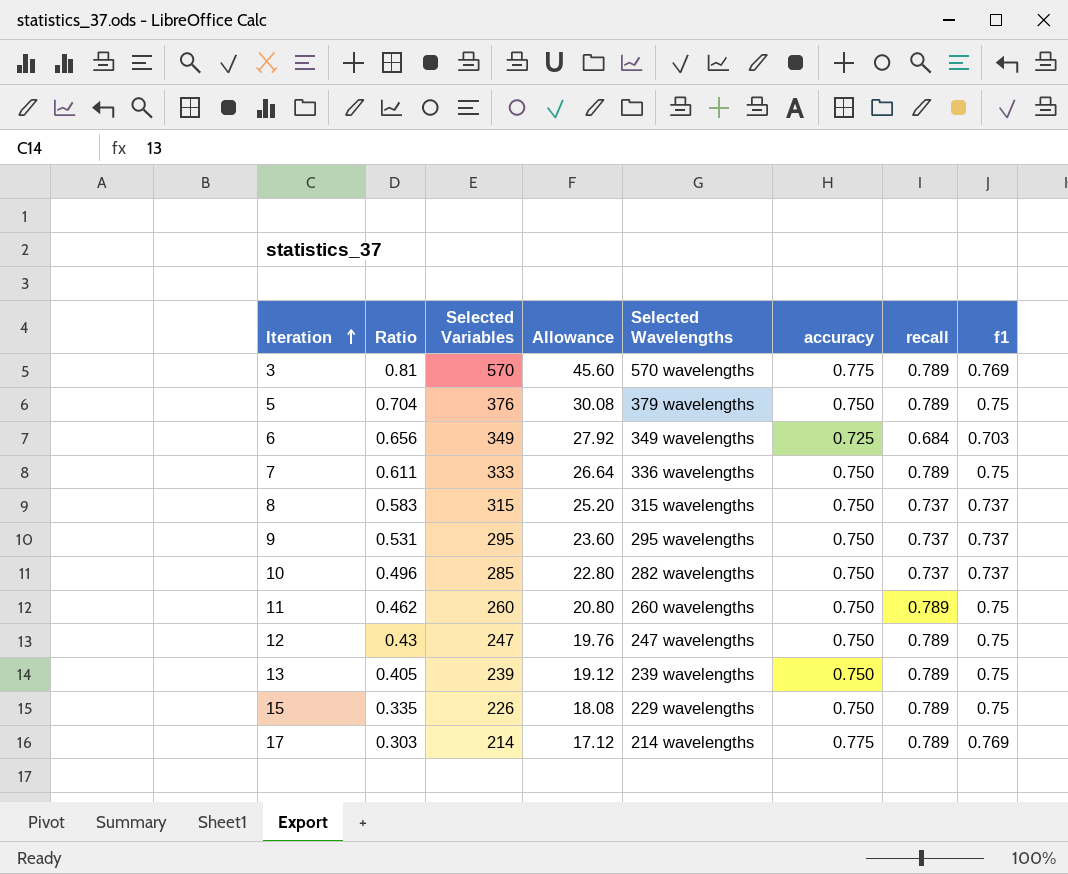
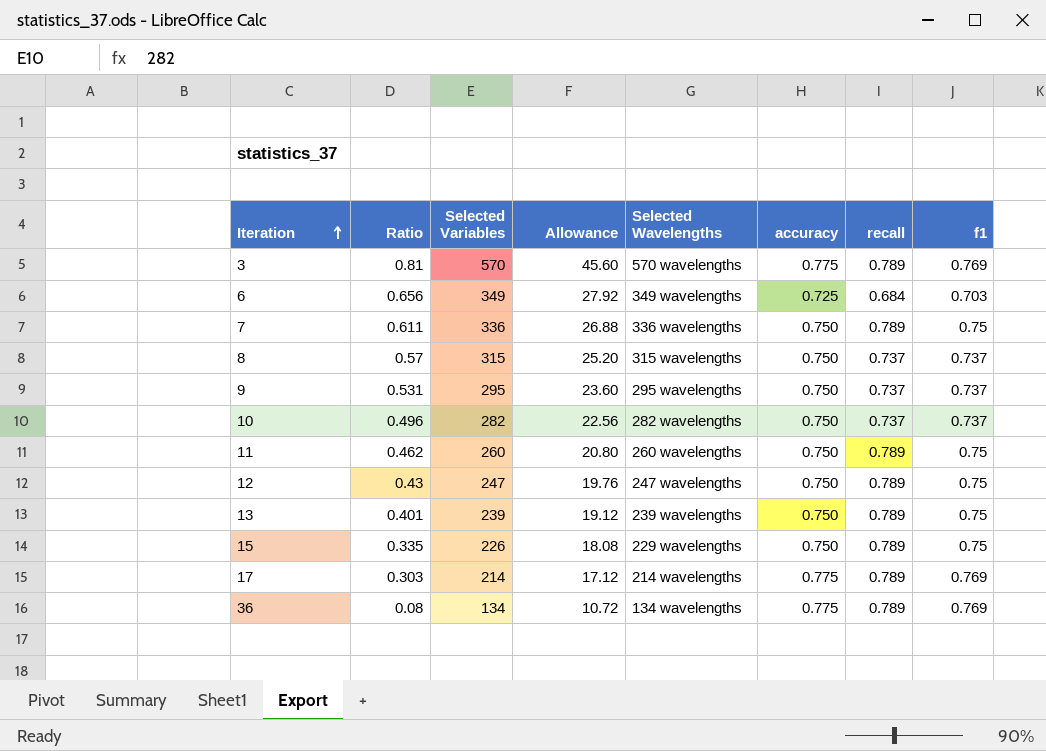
row 5: 0.704 | 376 | 30.08 | 379 wavelengths | 0.750 | 0.789 | 0.75 -> none
7 | Selected Variables: 333 -> 336
7 | Allowance: 26.64 -> 26.88
8 | Ratio: 0.583 -> 0.57
10 | Selected Variables: 285 -> 282
10 | Allowance: 22.80 -> 22.56
13 | Ratio: 0.405 -> 0.401
row 36: none -> 0.08 | 134 | 10.72 | 134 wavelengths | 0.775 | 0.789 | 0.769

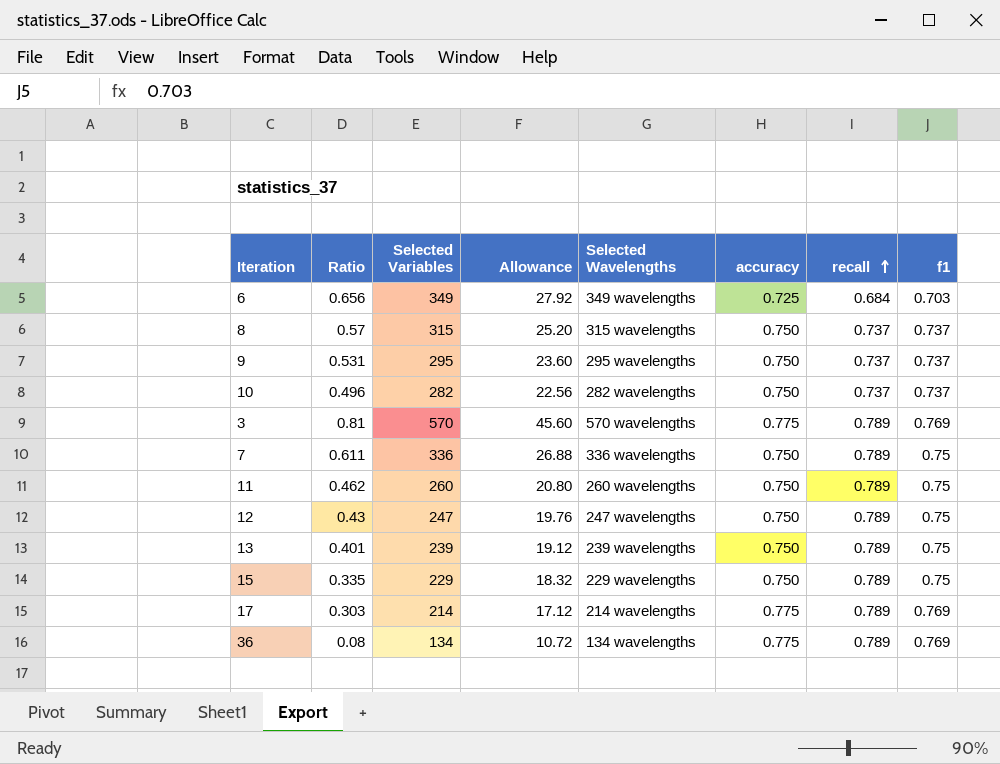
row order: Iteration ascending -> recall ascending
15 | Selected Variables: 226 -> 229
15 | Allowance: 18.08 -> 18.32

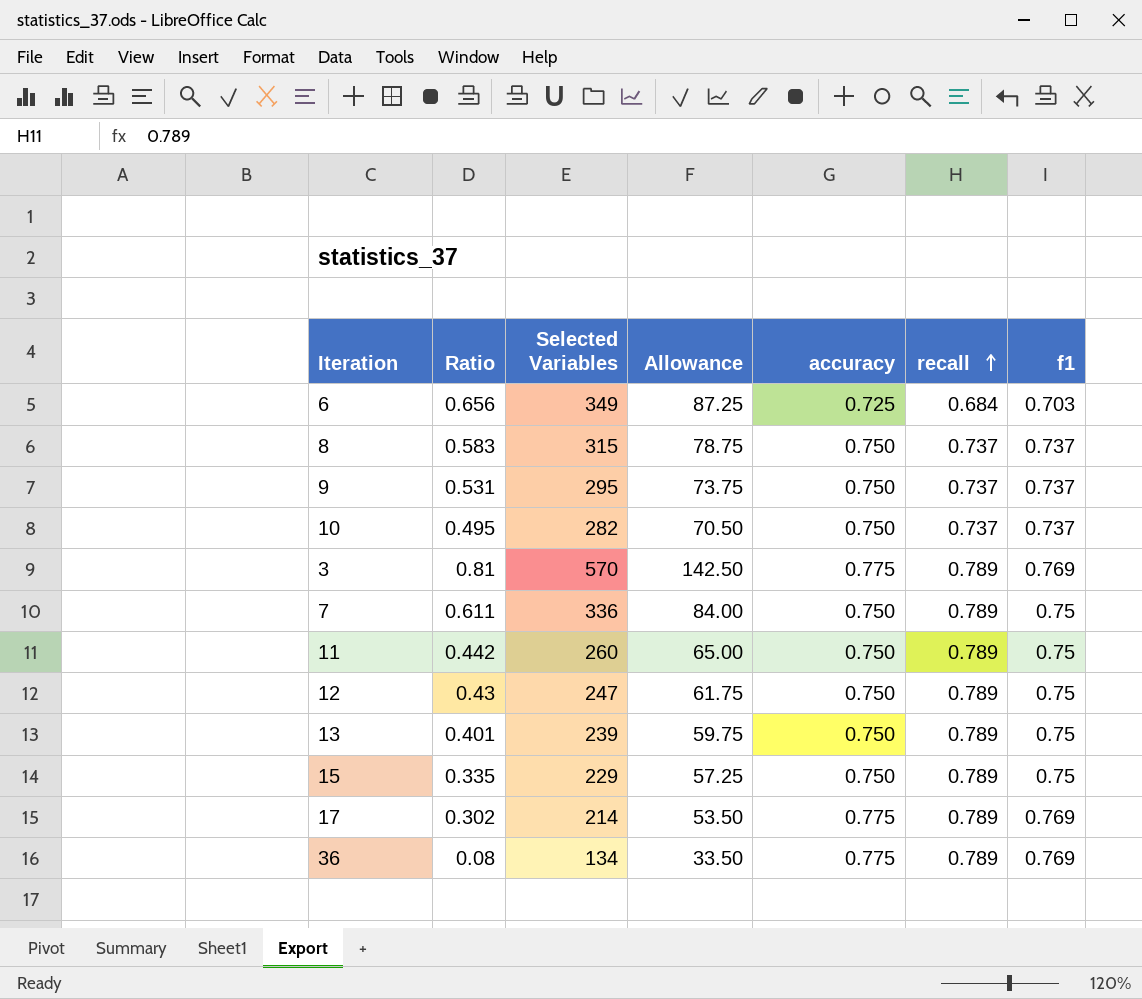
column Selected Wavelengths | position: 5 -> none
column Allowance | formula: [Selected Variables] * 0.08 -> [Selected Variables] * 0.25
8 | Ratio: 0.57 -> 0.583
10 | Ratio: 0.496 -> 0.495
11 | Ratio: 0.462 -> 0.442
17 | Ratio: 0.303 -> 0.302

